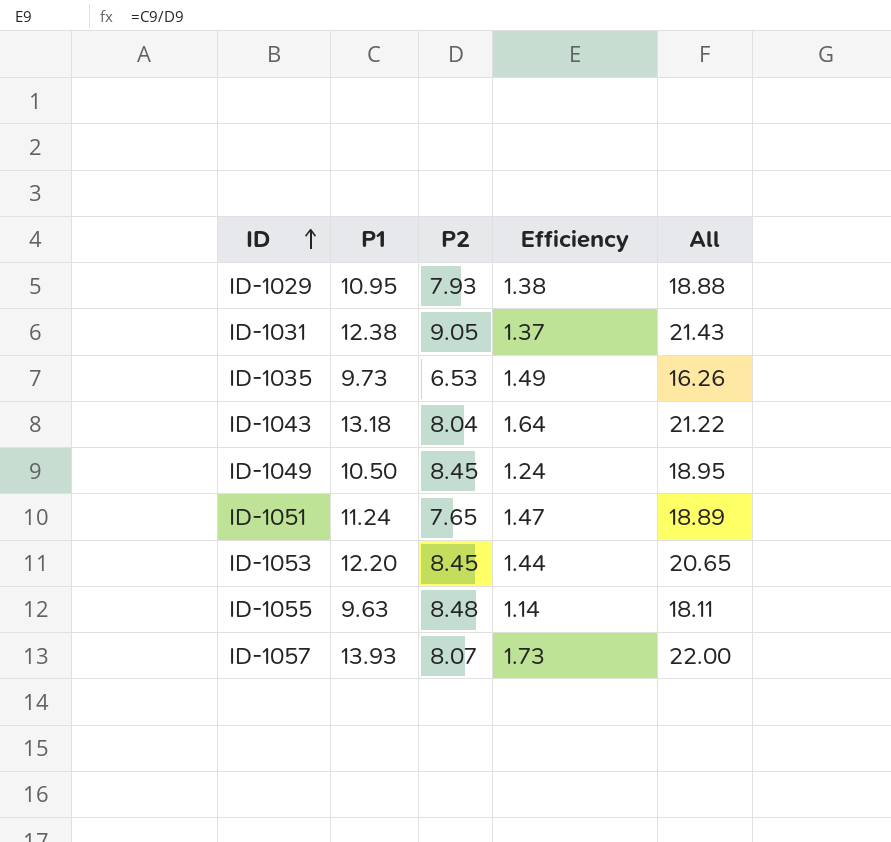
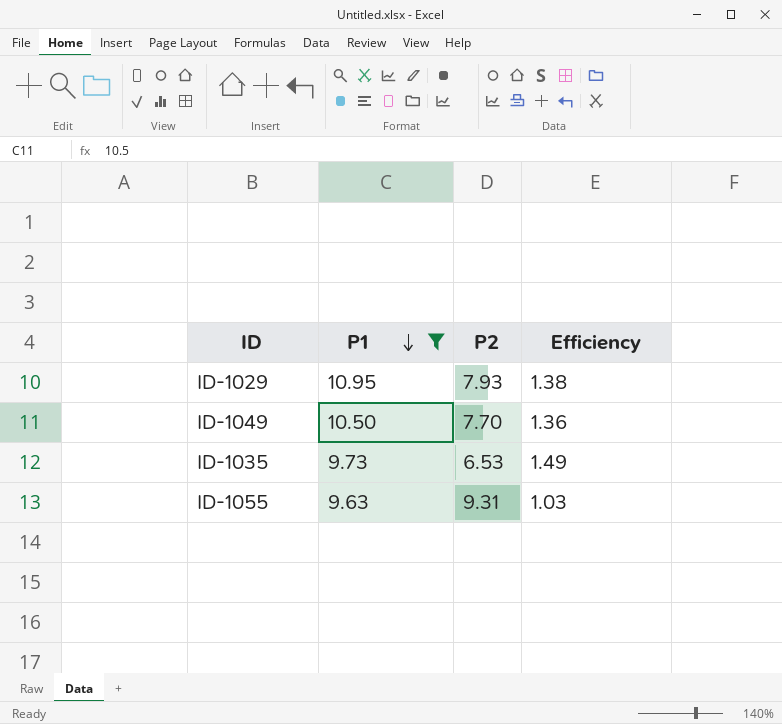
filter: none -> P1 <= 10.95
row order: ID ascending -> P1 descending
column All | formula: [P1] + [P2] -> none
ID-1049 | P2: 8.45 -> 7.70
ID-1049 | Efficiency: 1.24 -> 1.36
ID-1055 | P2: 8.48 -> 9.31
ID-1055 | Efficiency: 1.14 -> 1.03

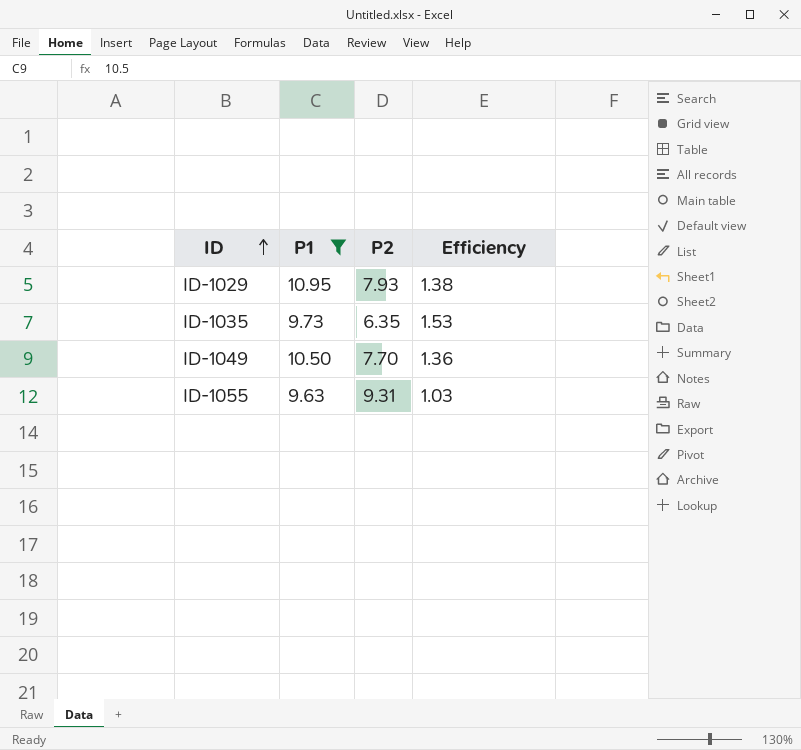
row order: P1 descending -> ID ascending
ID-1035 | P2: 6.53 -> 6.35
ID-1035 | Efficiency: 1.49 -> 1.53

